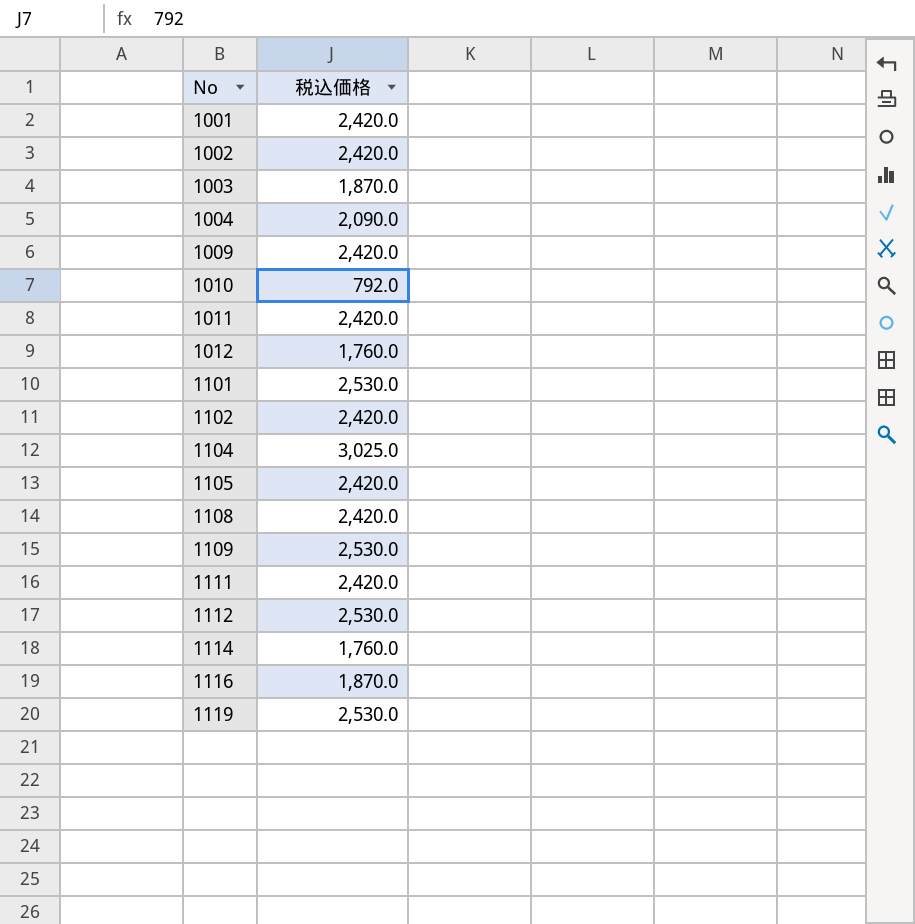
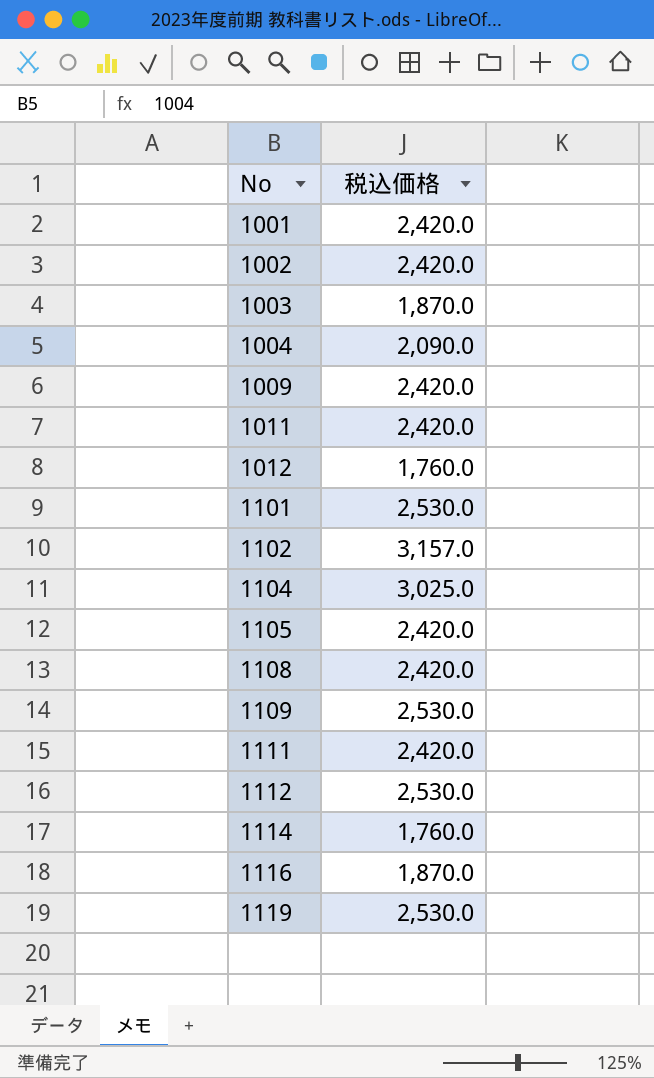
row 1010: 792.0 -> none
1102 | 税込価格: 2,420.0 -> 3,157.0

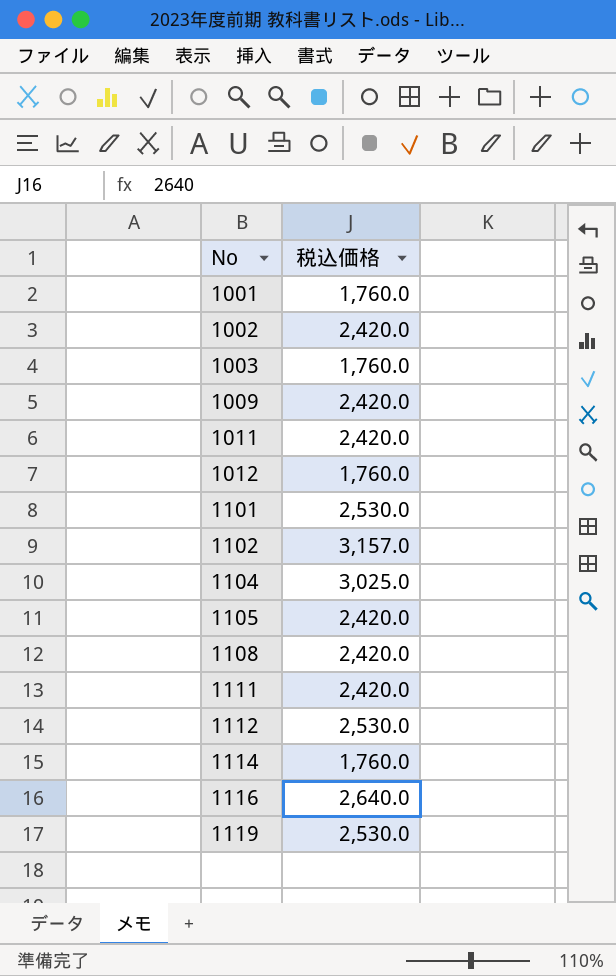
row 1004: 2,090.0 -> none
row 1109: 2,530.0 -> none
1001 | 税込価格: 2,420.0 -> 1,760.0
1003 | 税込価格: 1,870.0 -> 1,760.0
1116 | 税込価格: 1,870.0 -> 2,640.0

